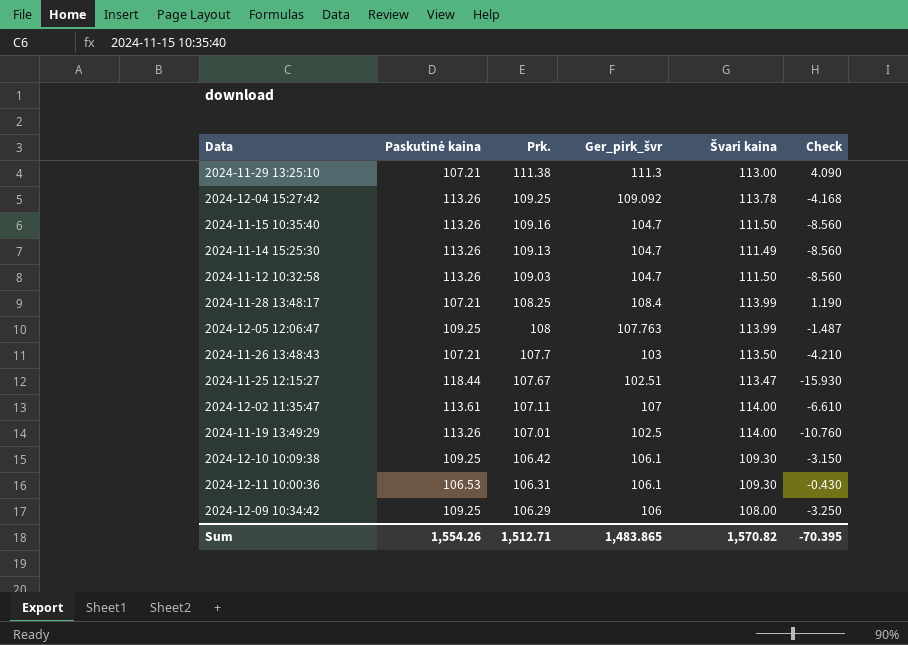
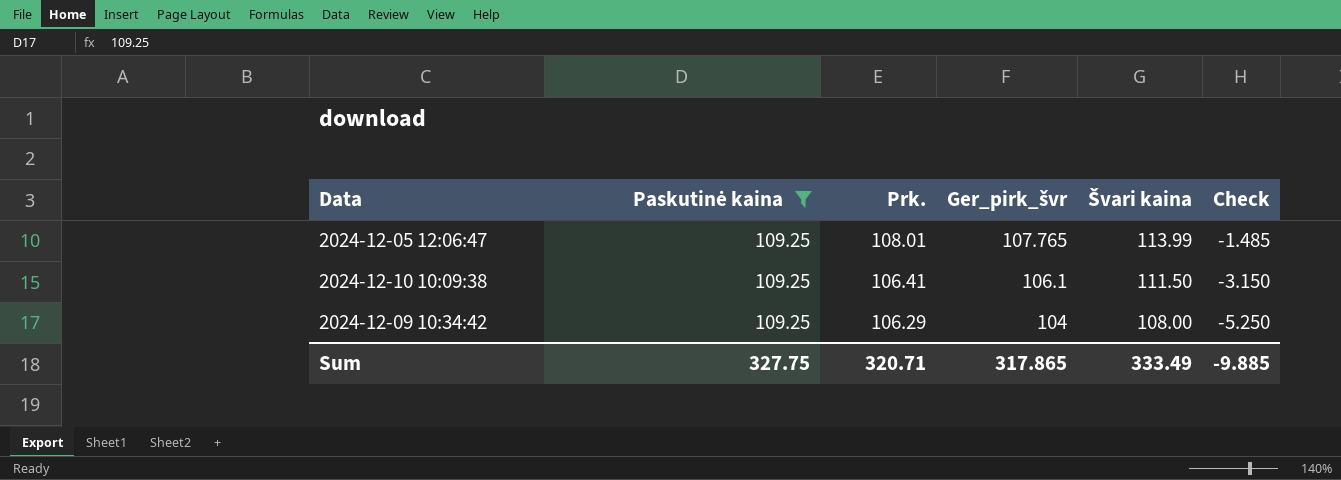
filter: none -> Paskutinė kaina = 109.25
2024-12-05 12:06:47 | Prk.: 108 -> 108.01
2024-12-05 12:06:47 | Ger_pirk_švr: 107.763 -> 107.765
2024-12-05 12:06:47 | Check: -1.487 -> -1.485
2024-12-10 10:09:38 | Prk.: 106.42 -> 106.41
2024-12-10 10:09:38 | Švari kaina: 109.30 -> 111.50
2024-12-09 10:34:42 | Ger_pirk_švr: 106 -> 104
2024-12-09 10:34:42 | Check: -3.250 -> -5.250
Sum | Paskutinė kaina: 1,554.26 -> 327.75
Sum | Prk.: 1,512.71 -> 320.71
Sum | Ger_pirk_švr: 1,483.865 -> 317.865
Sum | Švari kaina: 1,570.82 -> 333.49
Sum | Check: -70.395 -> -9.885

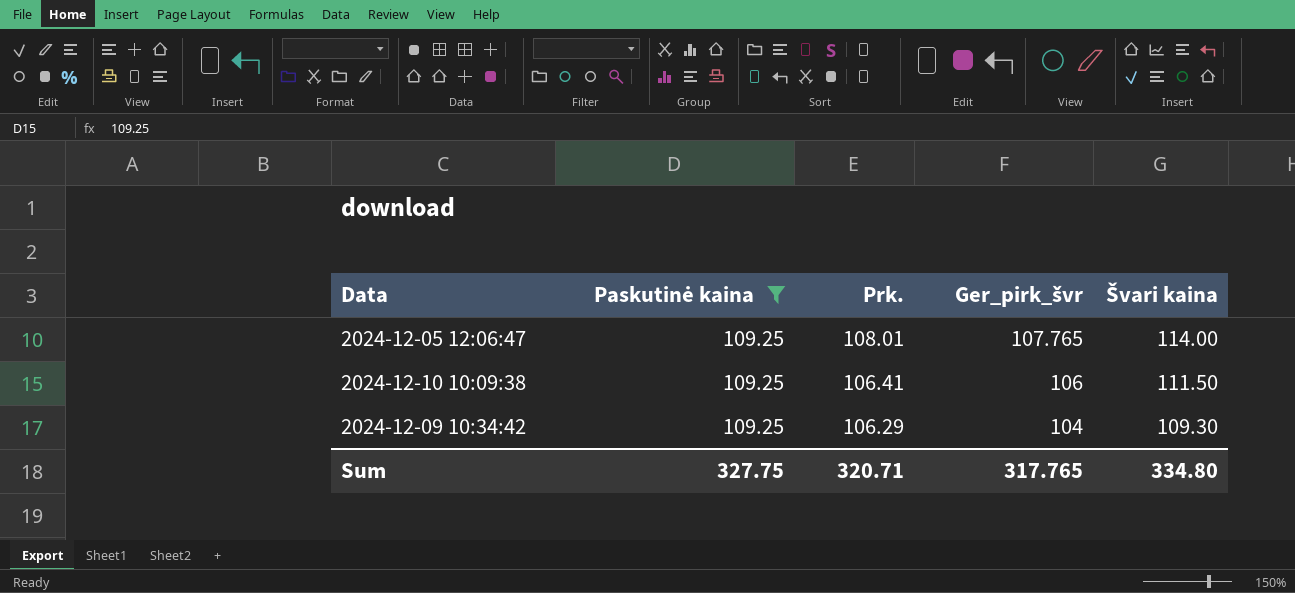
column Check | formula: [Ger_pirk_švr] - [Paskutinė kaina] -> none
2024-12-05 12:06:47 | Švari kaina: 113.99 -> 114.00
2024-12-10 10:09:38 | Ger_pirk_švr: 106.1 -> 106
2024-12-09 10:34:42 | Švari kaina: 108.00 -> 109.30
Sum | Ger_pirk_švr: 317.865 -> 317.765
Sum | Švari kaina: 333.49 -> 334.80

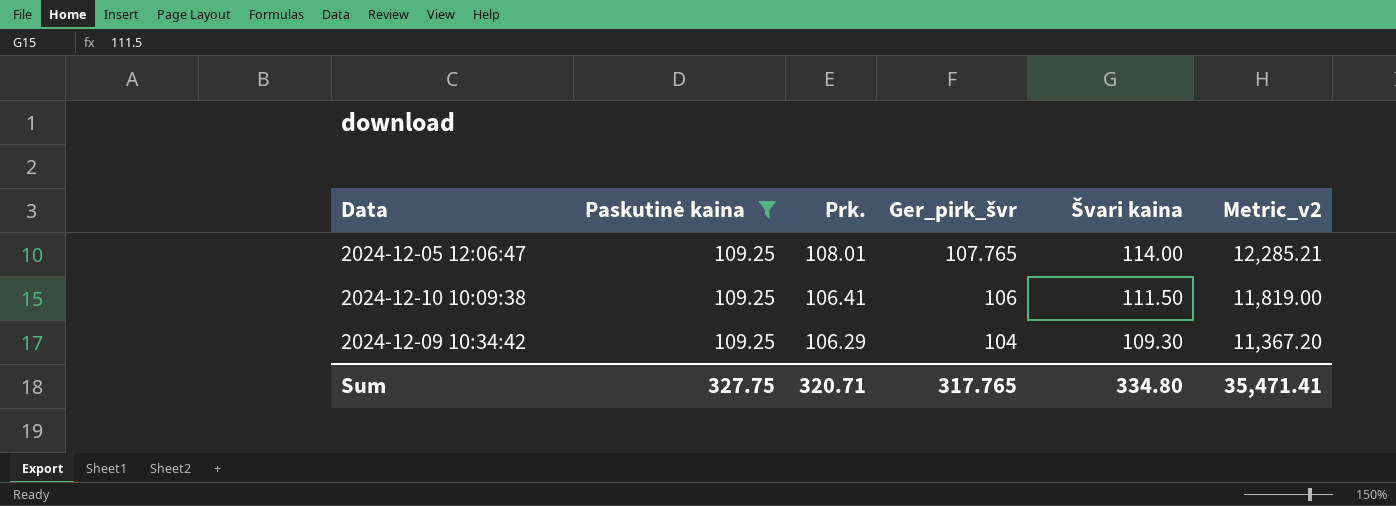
column Metric_v2 | formula: none -> [Ger_pirk_švr] * [Švari kaina]

